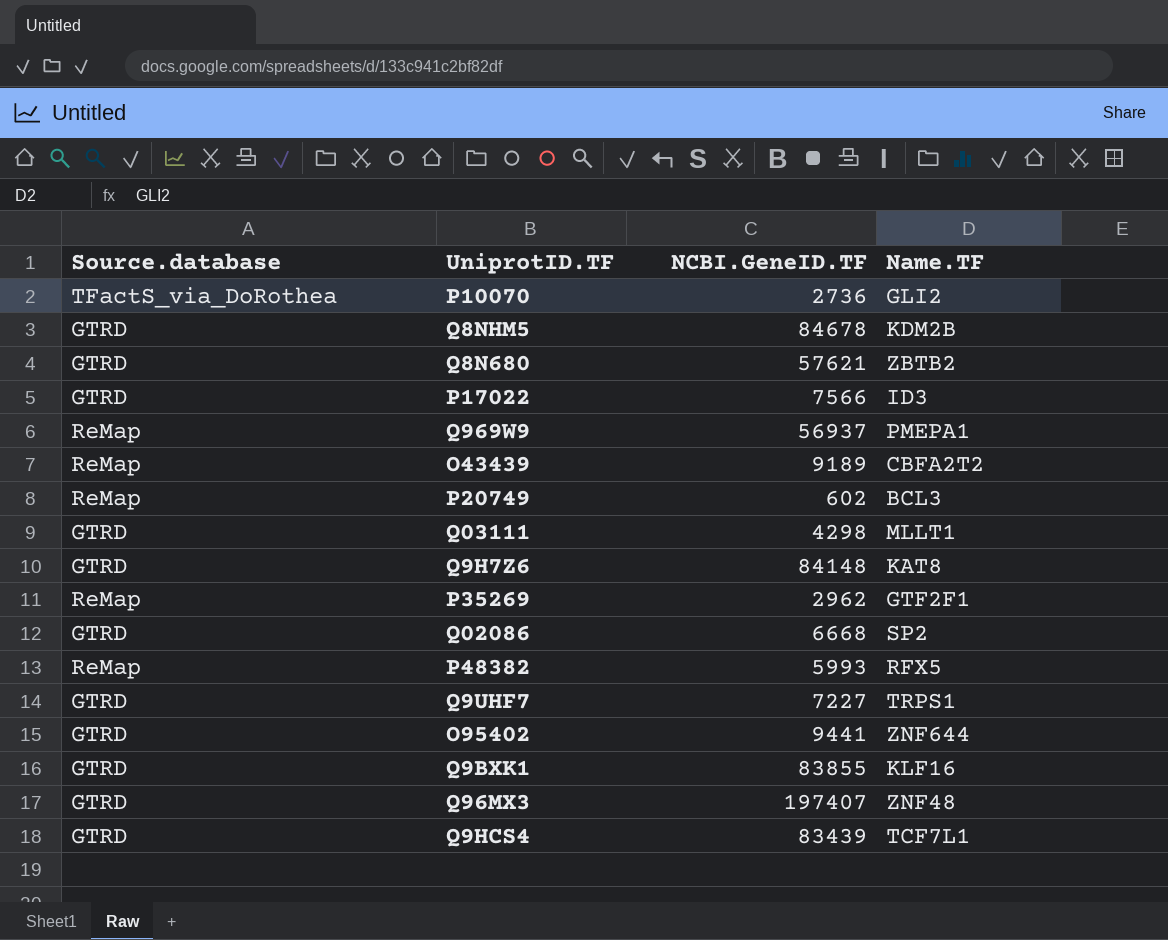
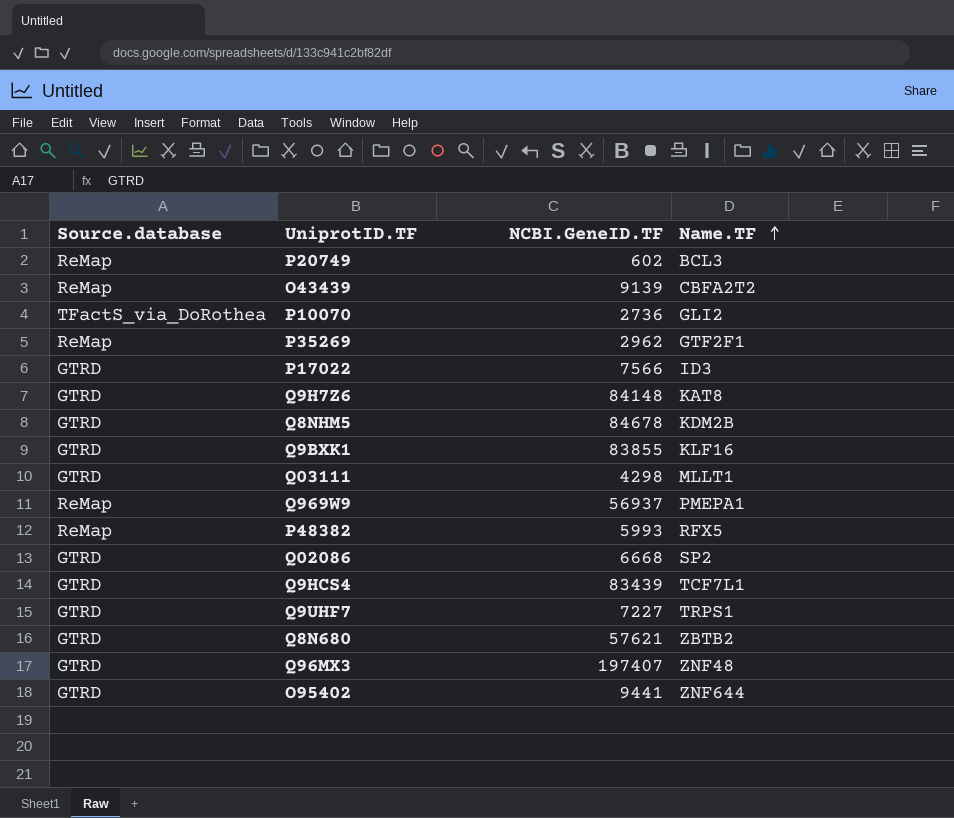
row order: none -> Name.TF ascending
O43439 | NCBI.GeneID.TF: 9189 -> 9139

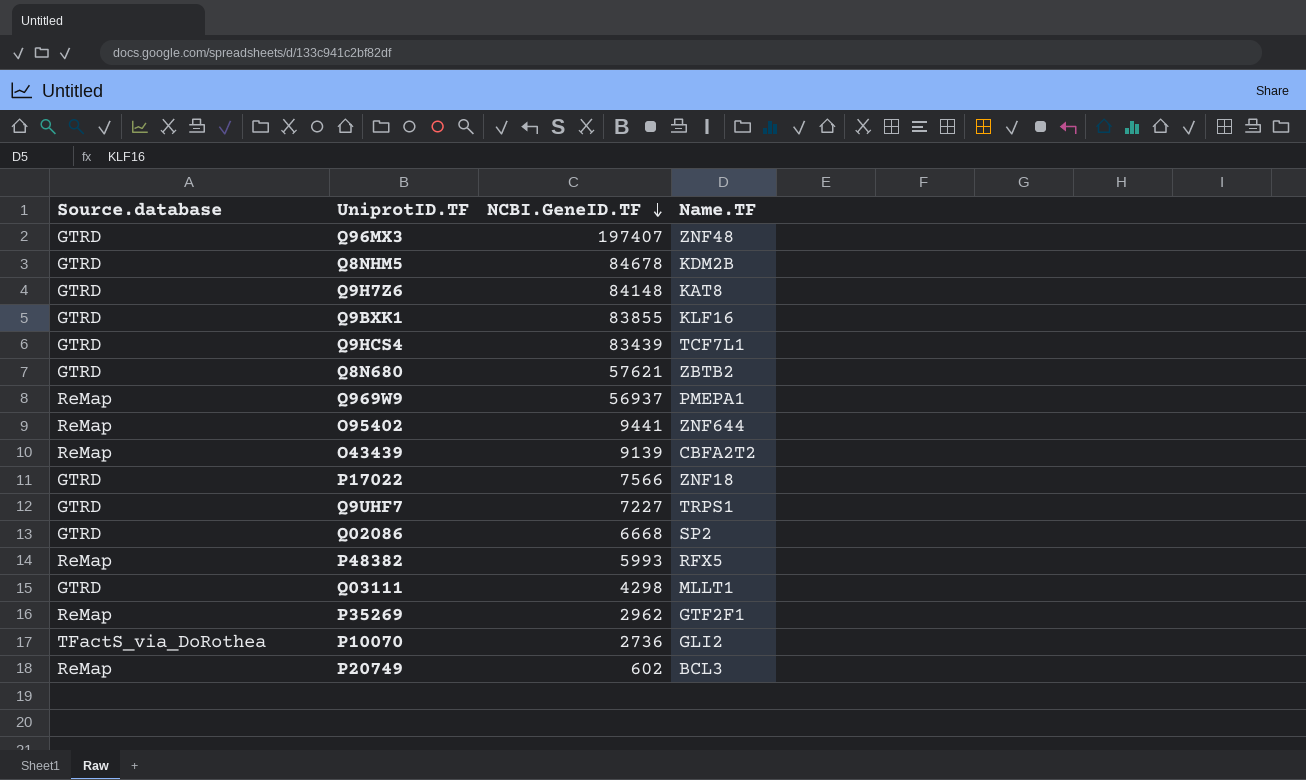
row order: Name.TF ascending -> NCBI.GeneID.TF descending
O95402 | Source.database: GTRD -> ReMap
P17022 | Name.TF: ID3 -> ZNF18

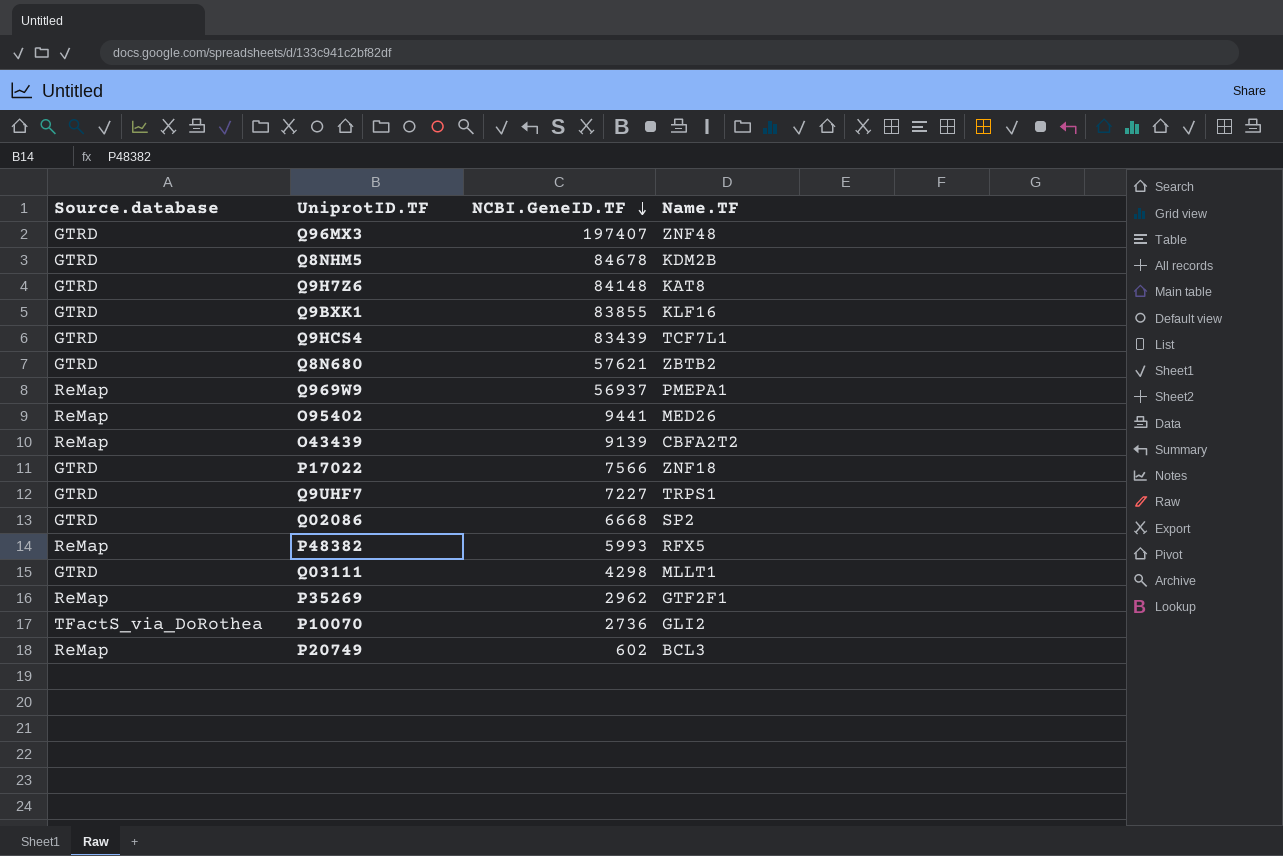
O95402 | Name.TF: ZNF644 -> MED26

